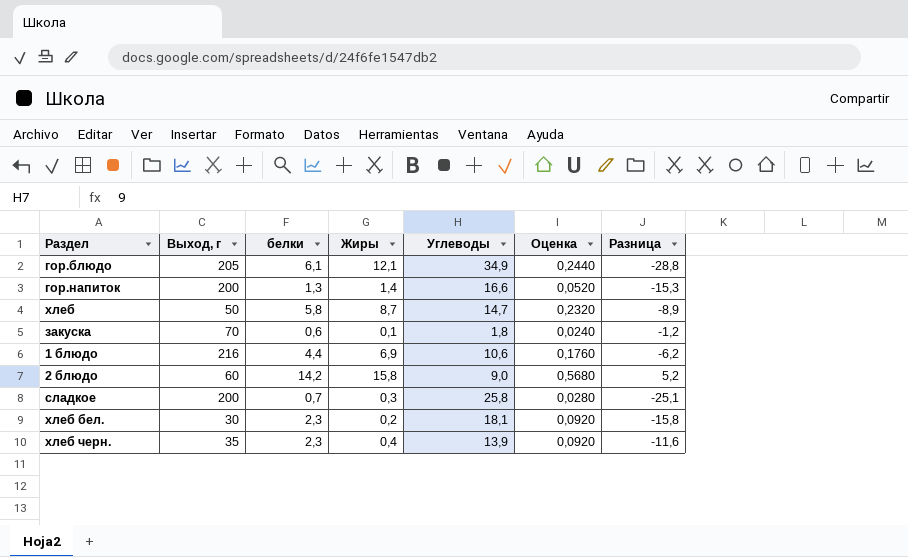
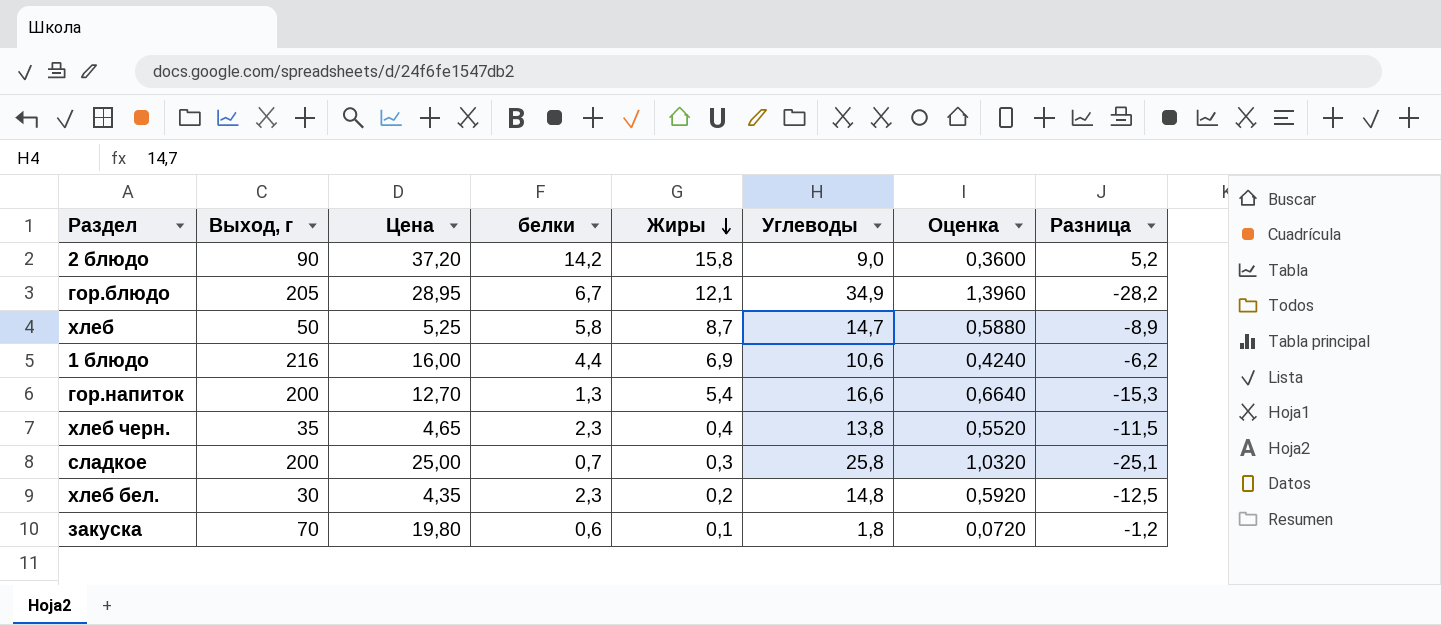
row order: none -> Жиры descending
column Цена | position: none -> 3
column Оценка | formula: [белки] * 0,04 -> [Углеводы] * 0,04
2 блюдо | Выход, г: 60 -> 90
гор.блюдо | белки: 6,1 -> 6,7
гор.блюдо | Разница: -28,8 -> -28,2
гор.напиток | Жиры: 1,4 -> 5,4
хлеб черн. | Углеводы: 13,9 -> 13,8
хлеб черн. | Разница: -11,6 -> -11,5
хлеб бел. | Углеводы: 18,1 -> 14,8
хлеб бел. | Разница: -15,8 -> -12,5

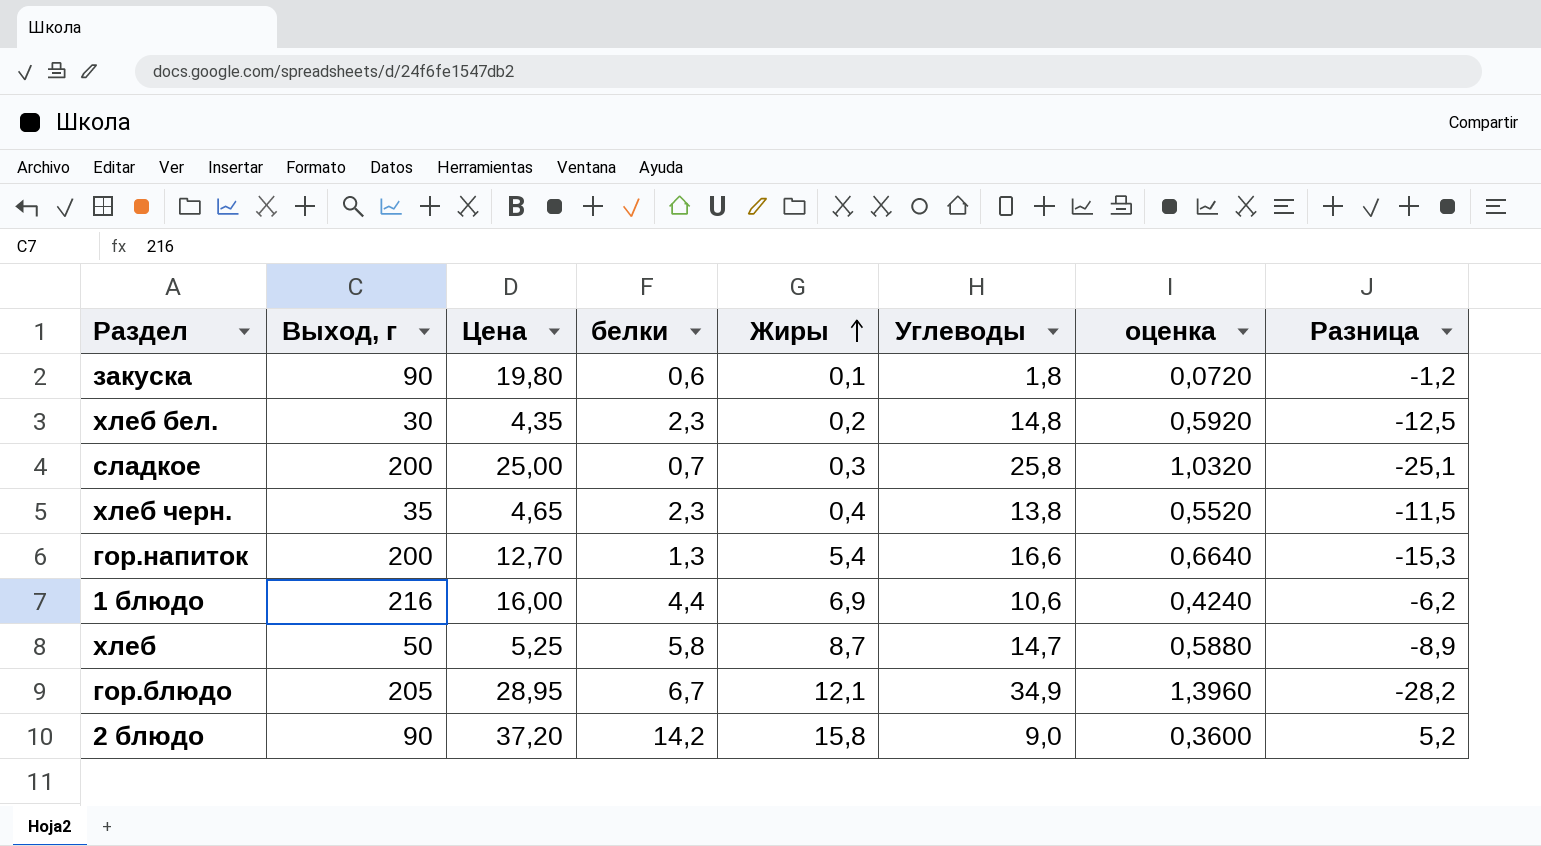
row order: Жиры descending -> Жиры ascending
column name: Оценка -> оценка
закуска | Выход, г: 70 -> 90

